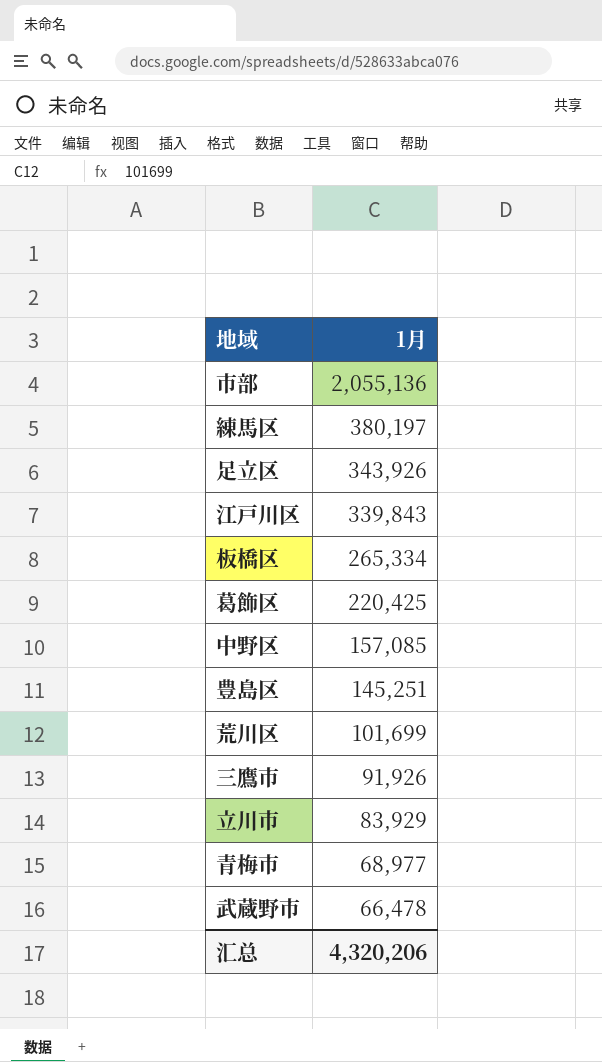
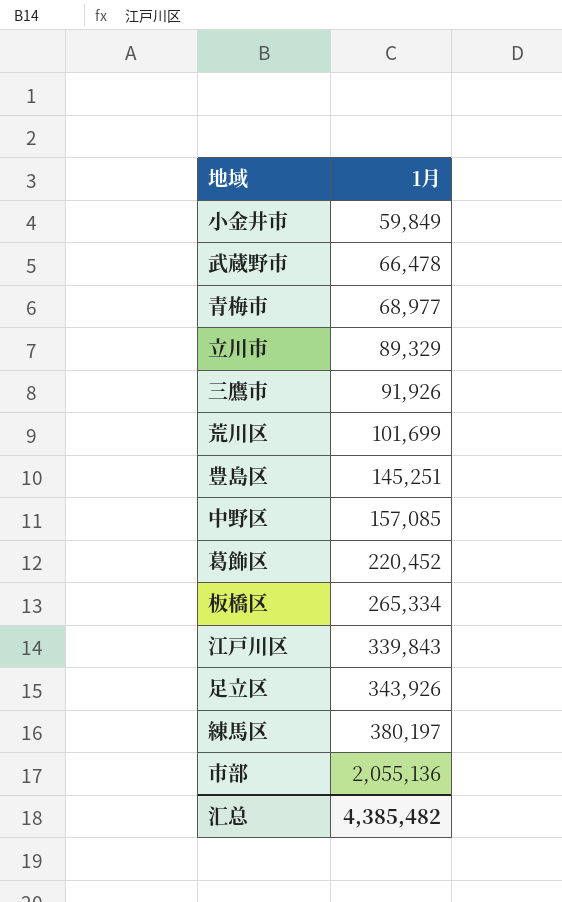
row order: 1月 descending -> 1月 ascending
row 小金井市: none -> 59,849
立川市 | 1月: 83,929 -> 89,329
葛飾区 | 1月: 220,425 -> 220,452
汇总 | 1月: 4,320,206 -> 4,385,482

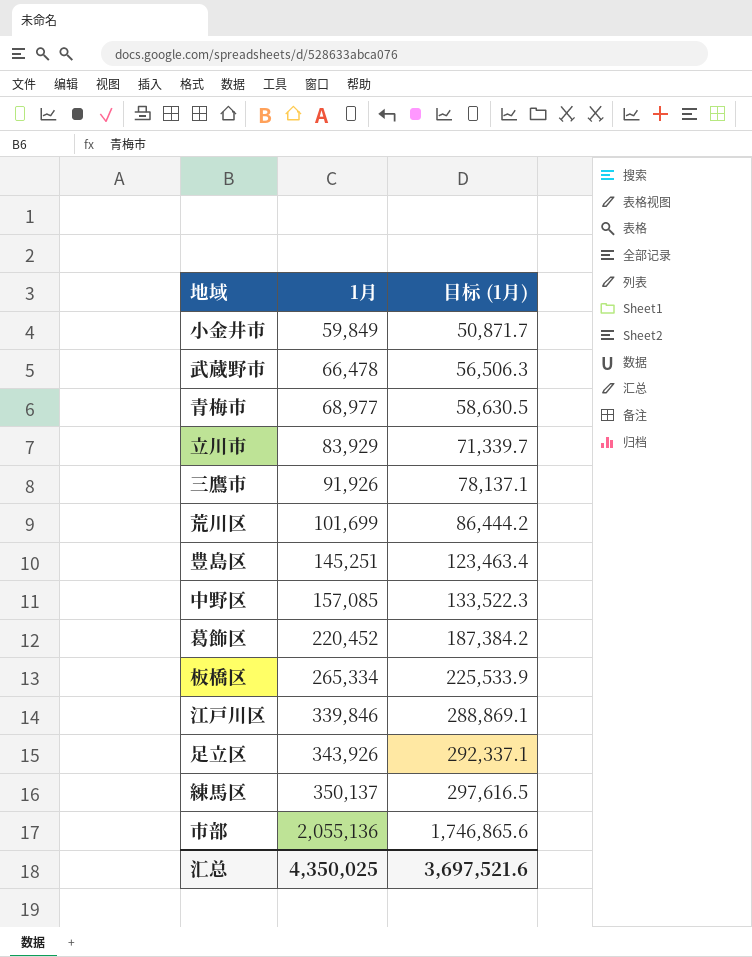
column 目标 (1月) | formula: none -> [1月] * 0.85
立川市 | 1月: 89,329 -> 83,929
江戸川区 | 1月: 339,843 -> 339,846
練馬区 | 1月: 380,197 -> 350,137
汇总 | 1月: 4,385,482 -> 4,350,025

